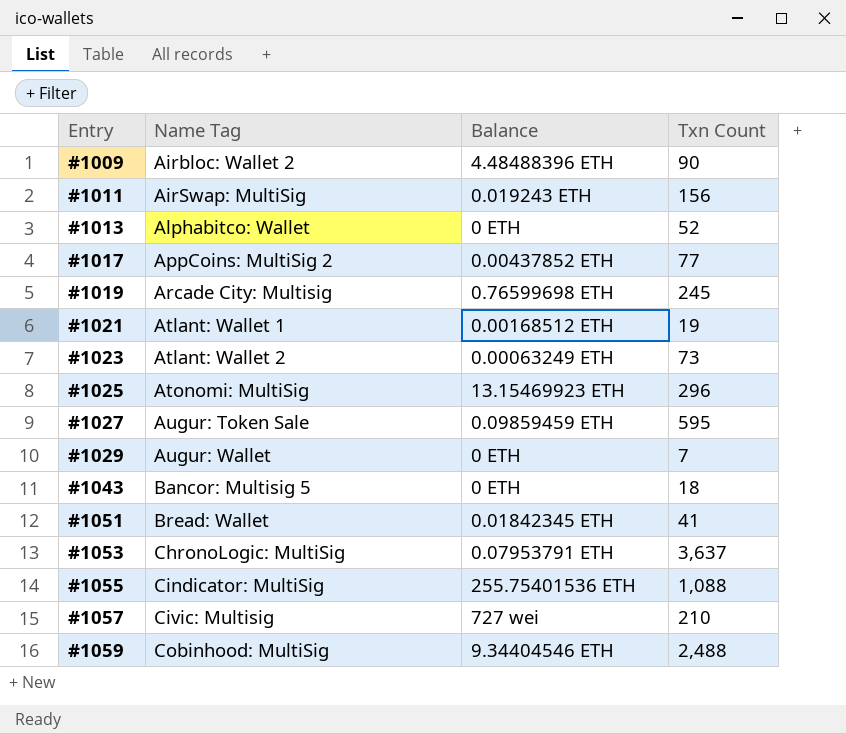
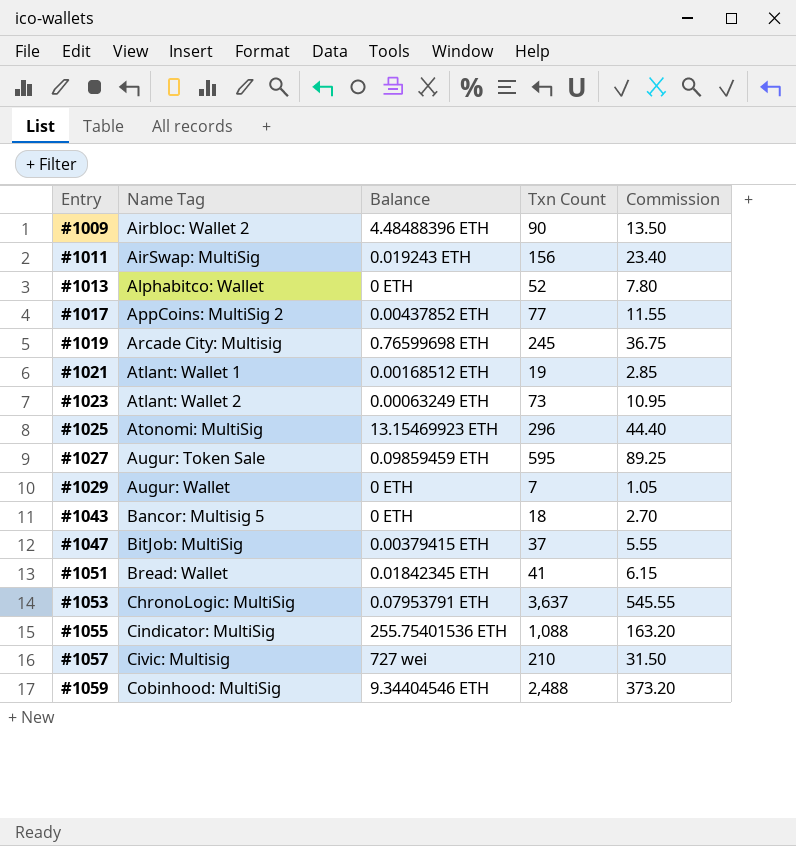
column Commission | formula: none -> [Txn Count] * 0.15
row #1047: none -> BitJob: MultiSig | 0.00379415 ETH | 37 | 5.55

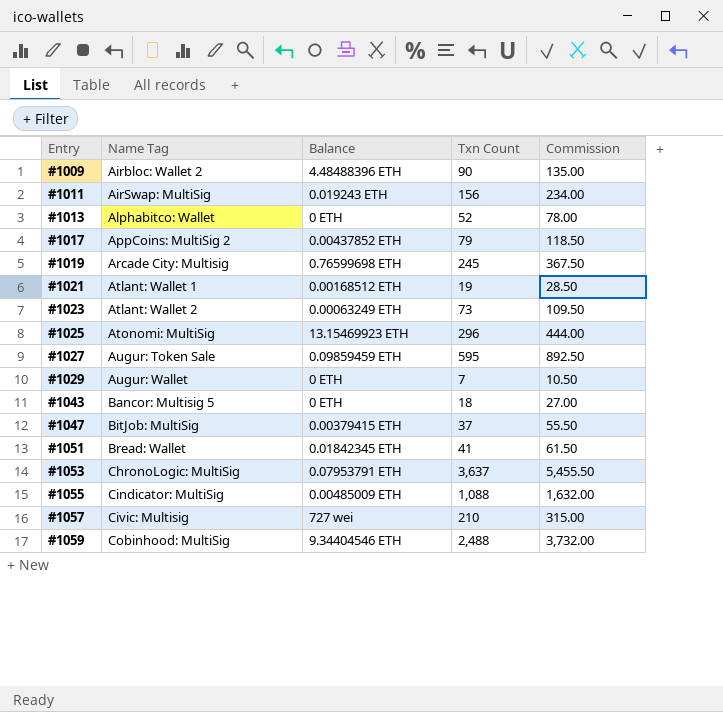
column Commission | formula: [Txn Count] * 0.15 -> [Txn Count] * 1.5
#1017 | Txn Count: 77 -> 79
#1055 | Balance: 255.75401536 ETH -> 0.00485009 ETH

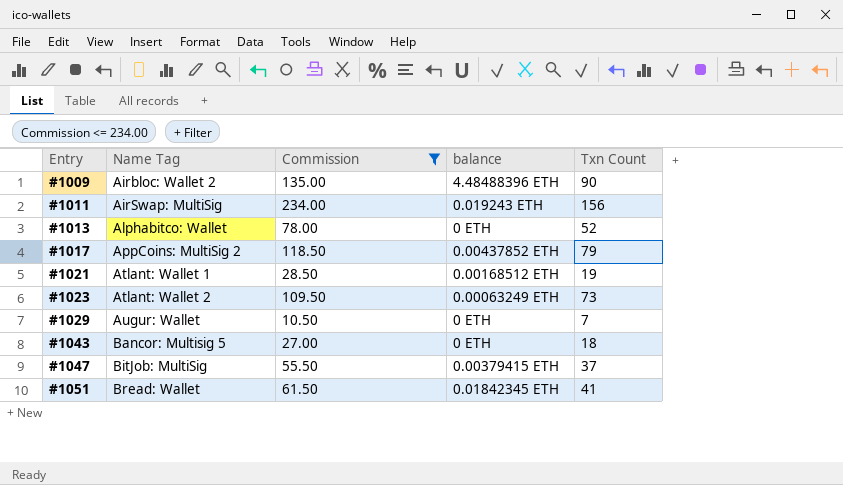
filter: none -> Commission <= 234.00
column Commission | position: 5 -> 3
column name: Balance -> balance

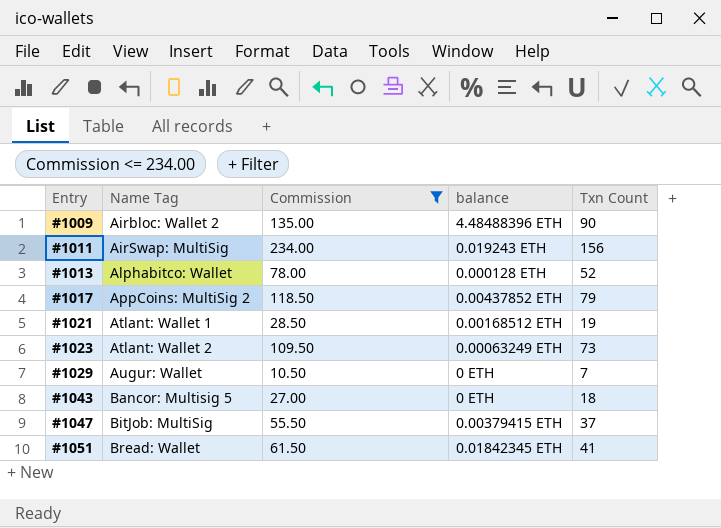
#1013 | balance: 0 ETH -> 0.000128 ETH

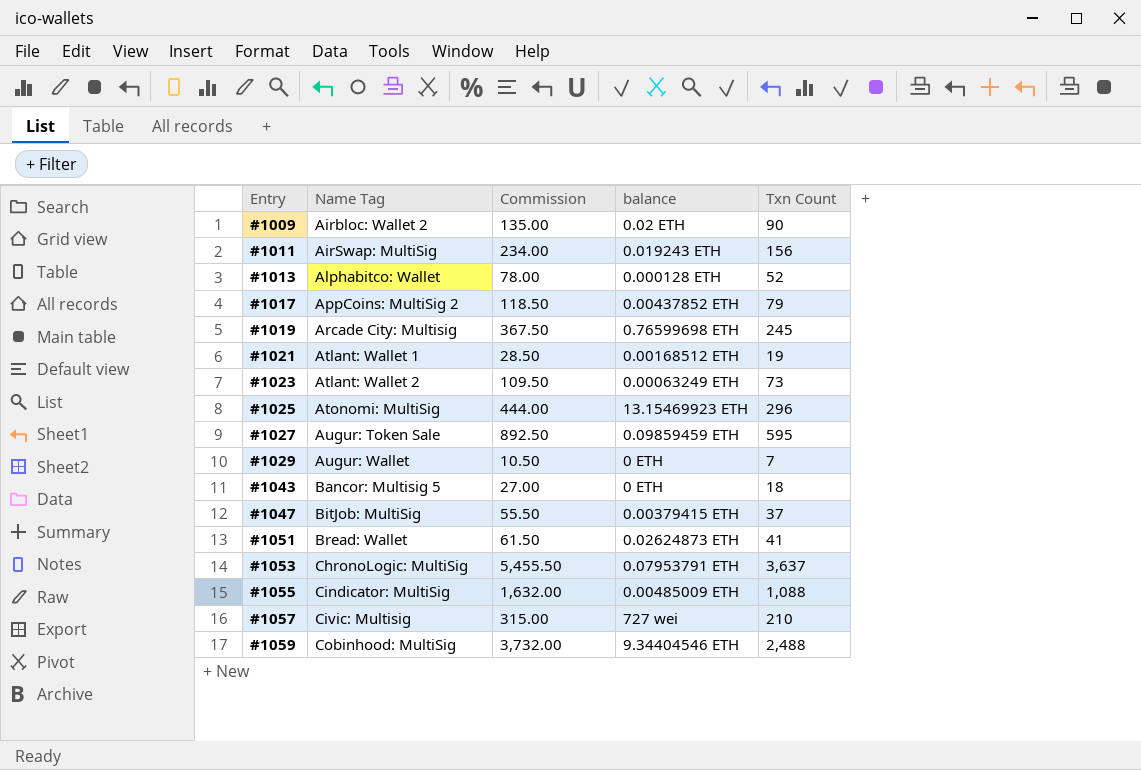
filter: Commission <= 234.00 -> none
#1009 | balance: 4.48488396 ETH -> 0.02 ETH
#1051 | balance: 0.01842345 ETH -> 0.02624873 ETH

